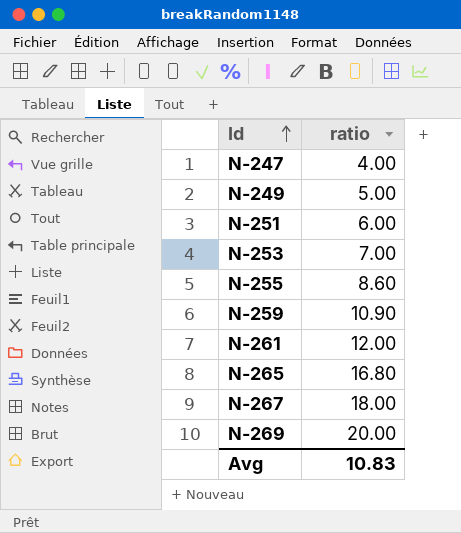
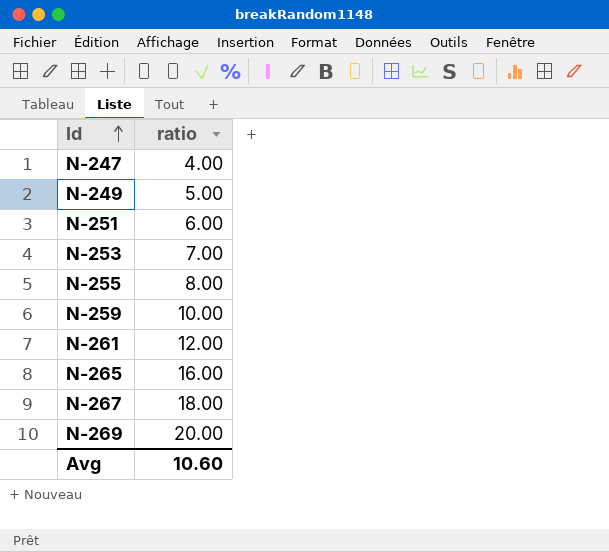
N-255 | ratio: 8.60 -> 8.00
N-259 | ratio: 10.90 -> 10.00
N-265 | ratio: 16.80 -> 16.00
Avg | ratio: 10.83 -> 10.60

